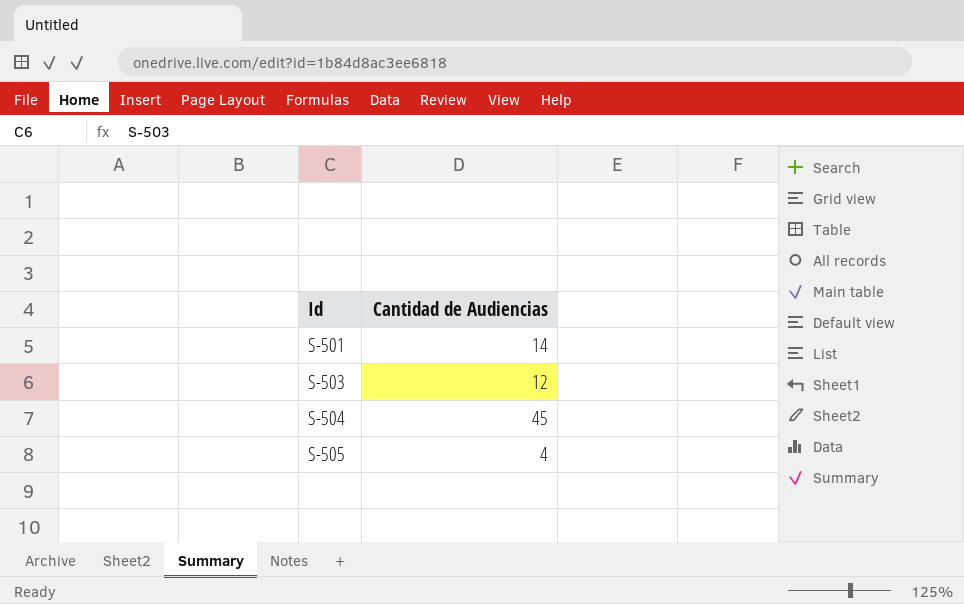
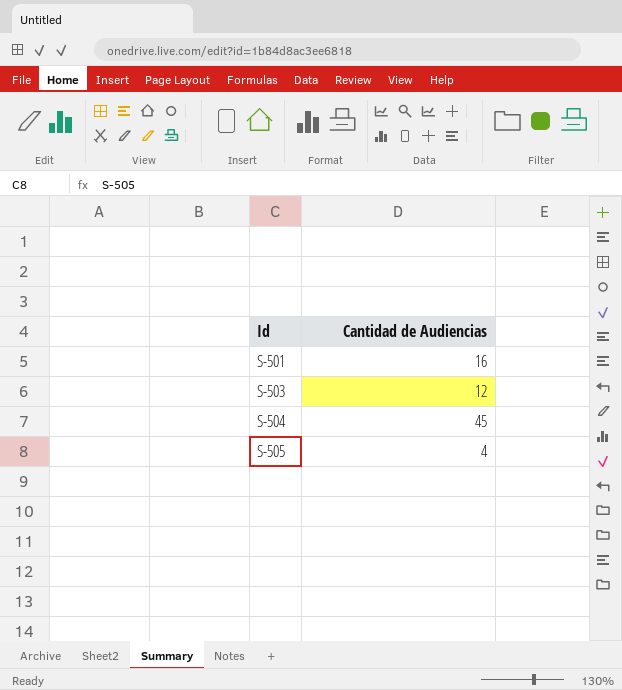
S-501 | Cantidad de Audiencias: 14 -> 16

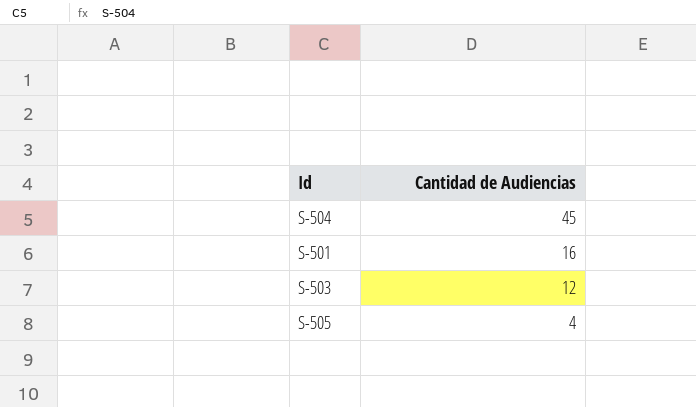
row order: Id ascending -> Cantidad de Audiencias descending

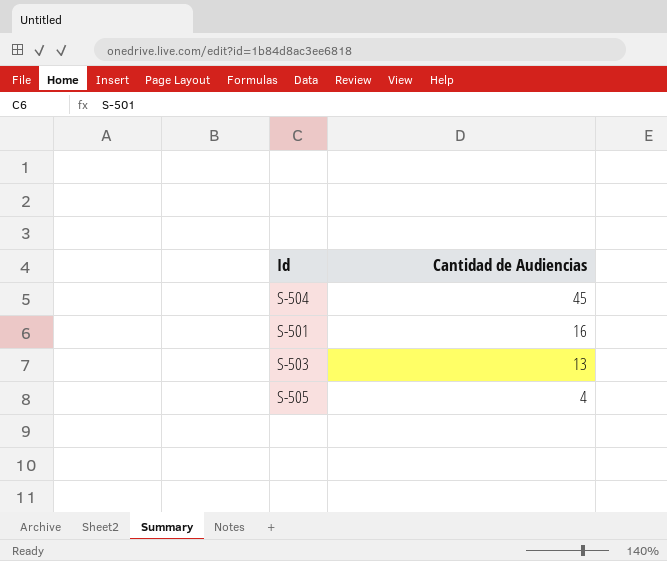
S-503 | Cantidad de Audiencias: 12 -> 13

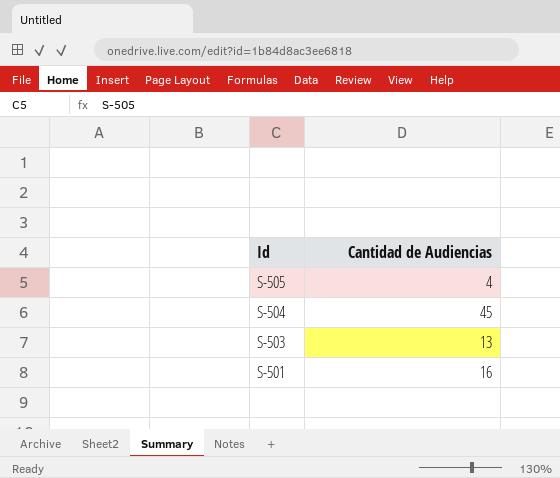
row order: Cantidad de Audiencias descending -> Id descending

